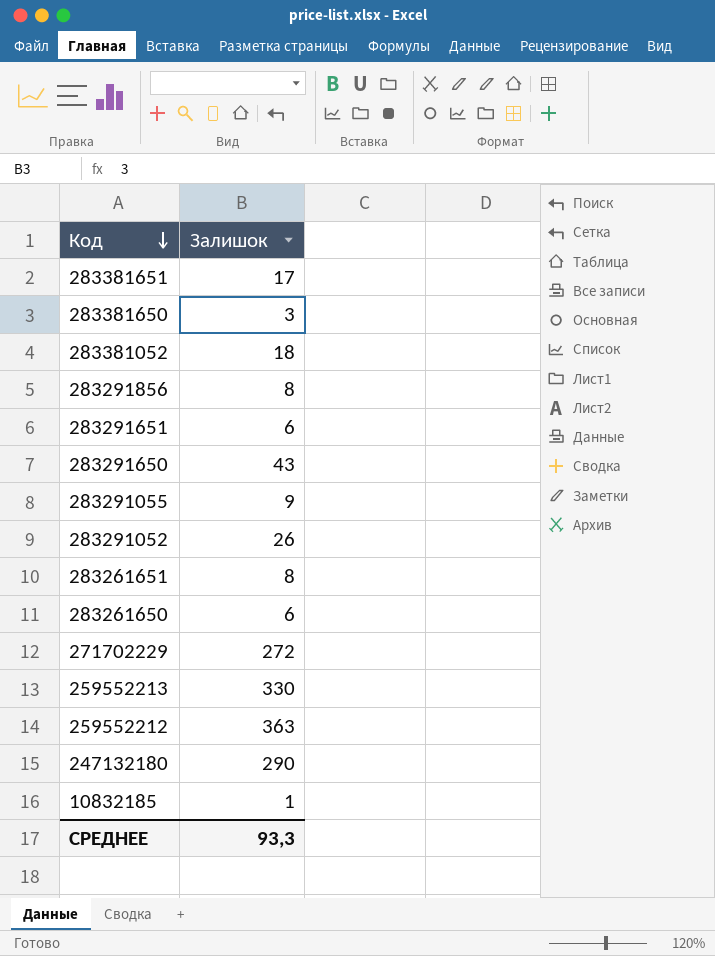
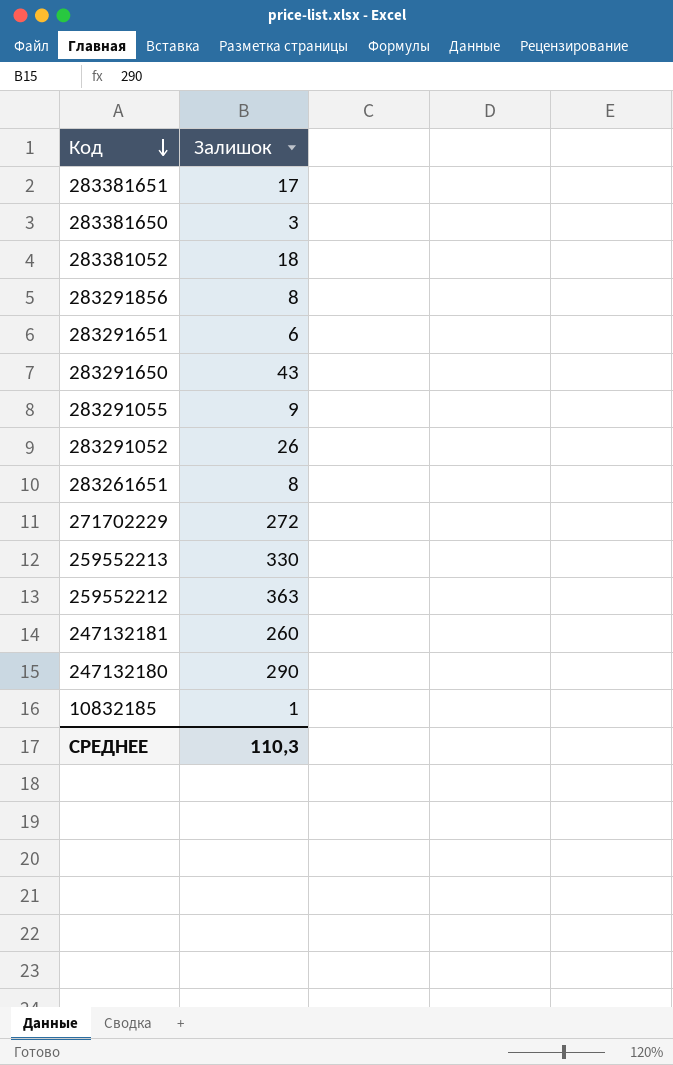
row 283261650: 6 -> none
row 247132181: none -> 260
СРЕДНЕЕ | Залишок: 93,3 -> 110,3

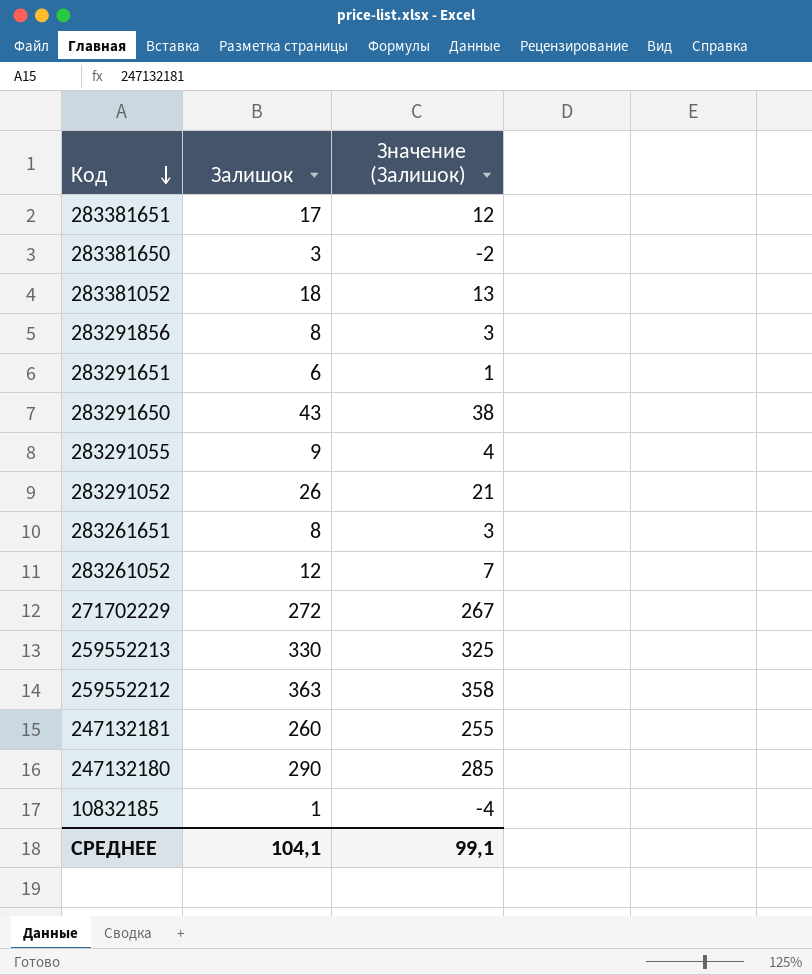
column Значение (Залишок) | formula: none -> [Залишок] - 5
row 283261052: none -> 12 | 7
СРЕДНЕЕ | Залишок: 110,3 -> 104,1

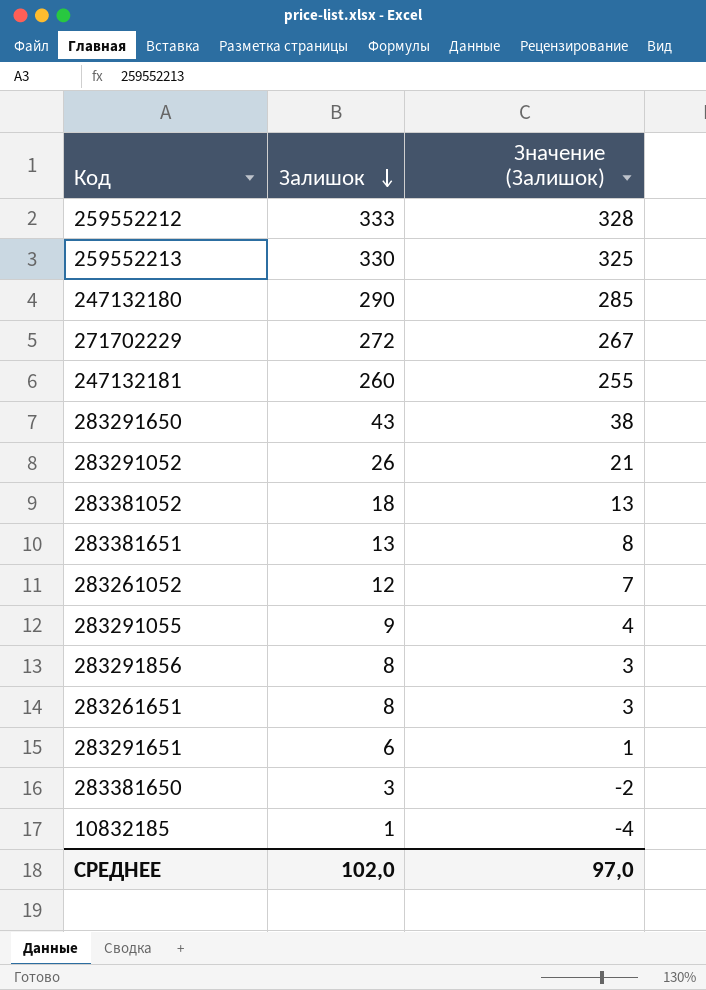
row order: Код descending -> Залишок descending
259552212 | Залишок: 363 -> 333
259552212 | Значение (Залишок): 358 -> 328
283381651 | Залишок: 17 -> 13
283381651 | Значение (Залишок): 12 -> 8
СРЕДНЕЕ | Залишок: 104,1 -> 102,0
СРЕДНЕЕ | Значение (Залишок): 99,1 -> 97,0

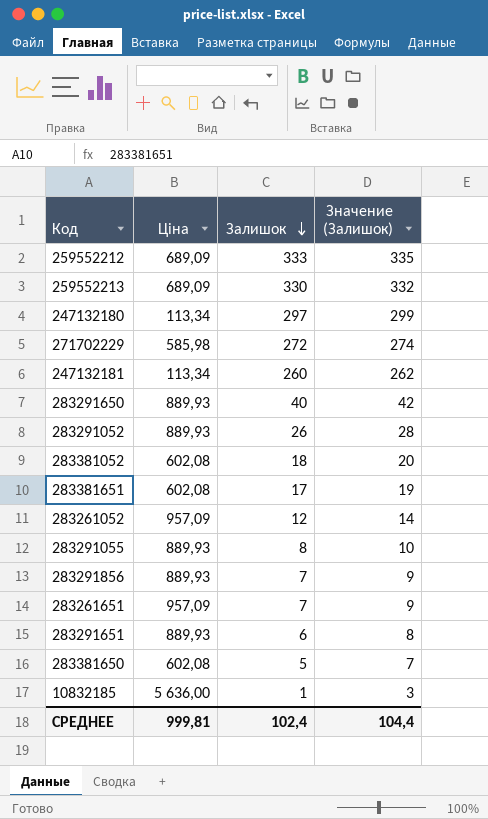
column Ціна | position: none -> 2
column Значение (Залишок) | formula: [Залишок] - 5 -> [Залишок] + 2
247132180 | Залишок: 290 -> 297
283291650 | Залишок: 43 -> 40
283381651 | Залишок: 13 -> 17
283291055 | Залишок: 9 -> 8
283291856 | Залишок: 8 -> 7
283261651 | Залишок: 8 -> 7
283381650 | Залишок: 3 -> 5
СРЕДНЕЕ | Залишок: 102,0 -> 102,4
СРЕДНЕЕ | Значение (Залишок): 97,0 -> 104,4

